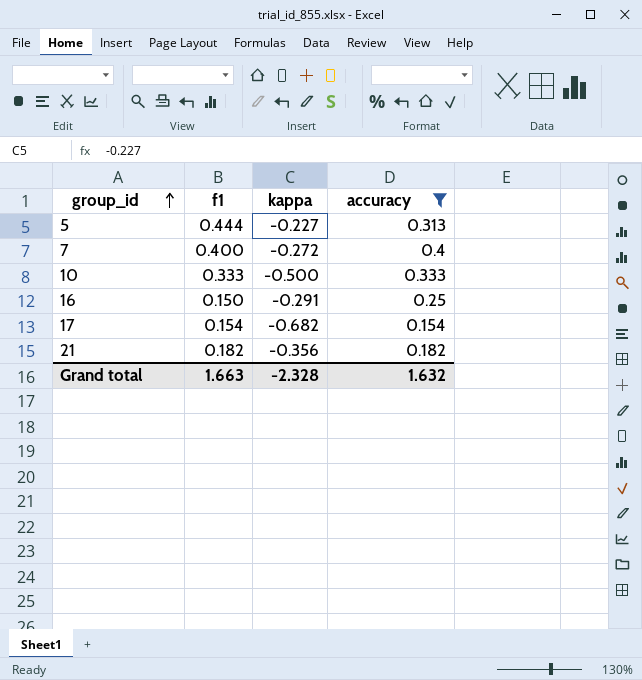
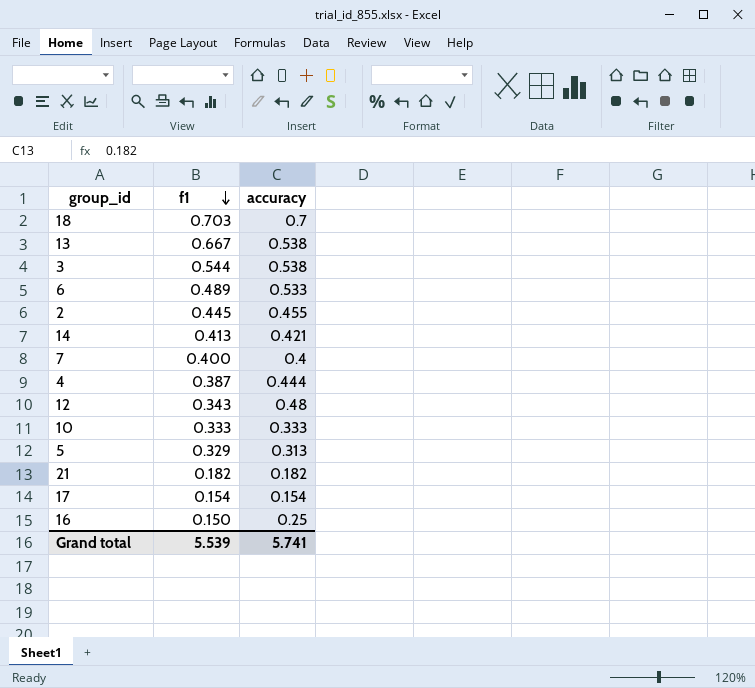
filter: accuracy <= 0.4 -> none
row order: group_id ascending -> f1 descending
column kappa | position: 3 -> none
5 | f1: 0.444 -> 0.329
Grand total | f1: 1.663 -> 5.539
Grand total | accuracy: 1.632 -> 5.741

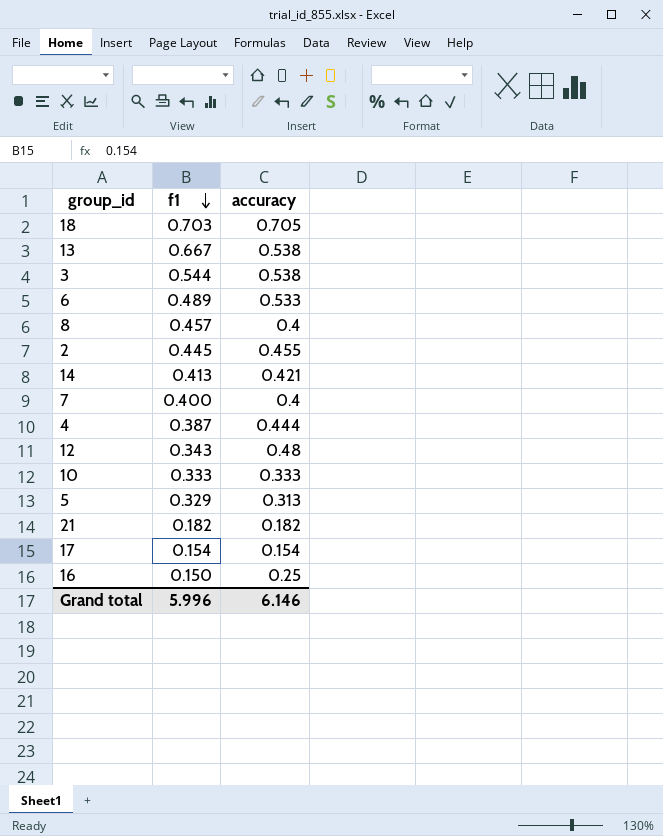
18 | accuracy: 0.7 -> 0.705
row 8: none -> 0.457 | 0.4
Grand total | f1: 5.539 -> 5.996
Grand total | accuracy: 5.741 -> 6.146

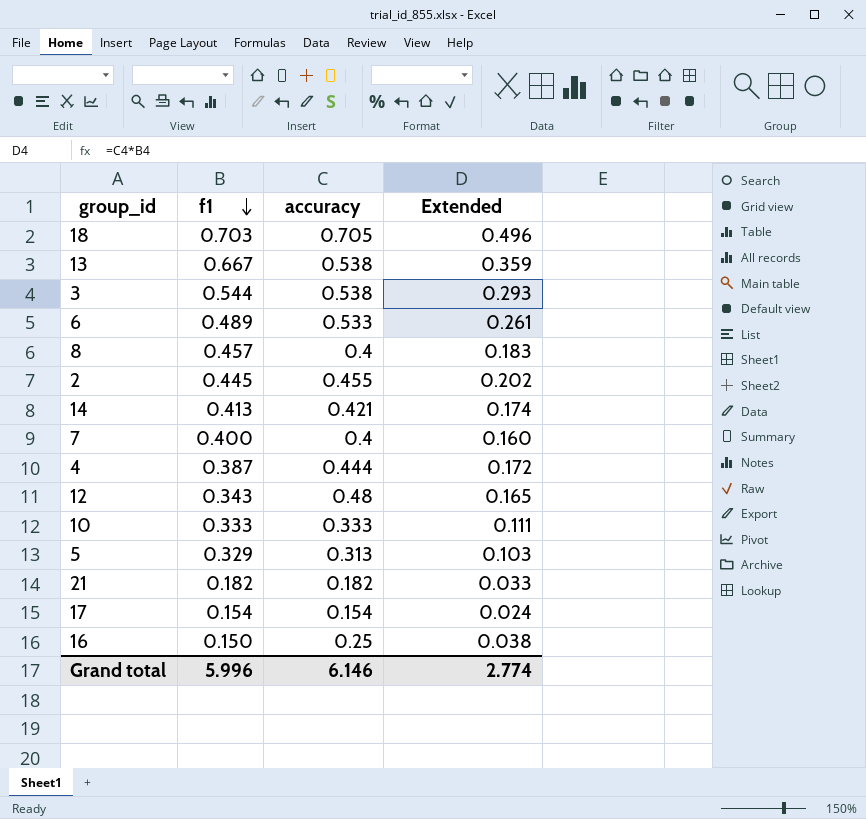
column Extended | formula: none -> [f1] * [accuracy]

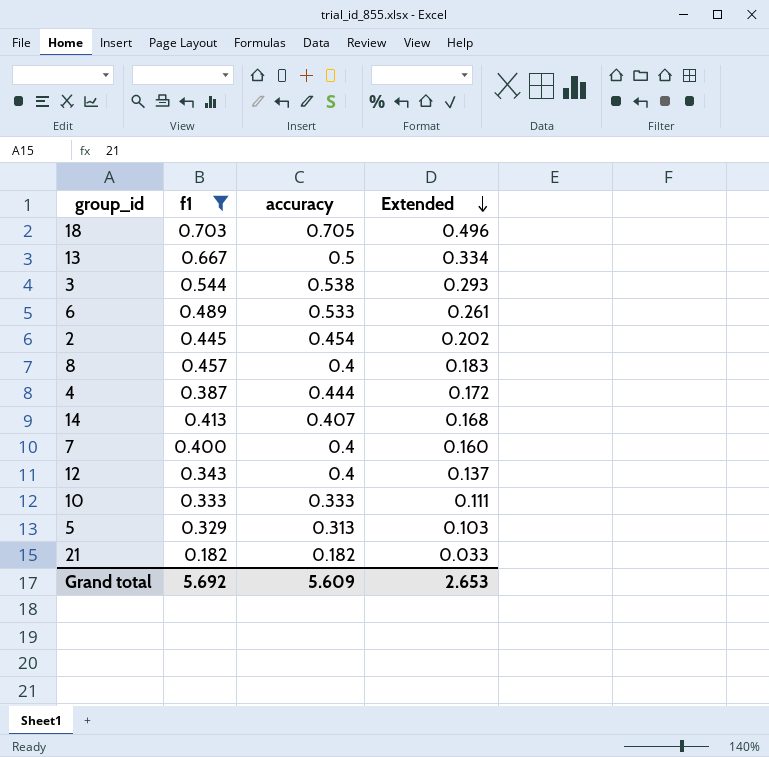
filter: none -> f1 >= 0.182
row order: f1 descending -> Extended descending
13 | accuracy: 0.538 -> 0.5
13 | Extended: 0.359 -> 0.334
2 | accuracy: 0.455 -> 0.454
14 | accuracy: 0.421 -> 0.407
14 | Extended: 0.174 -> 0.168
12 | accuracy: 0.48 -> 0.4
12 | Extended: 0.165 -> 0.137
Grand total | f1: 5.996 -> 5.692
Grand total | accuracy: 6.146 -> 5.609
Grand total | Extended: 2.774 -> 2.653

